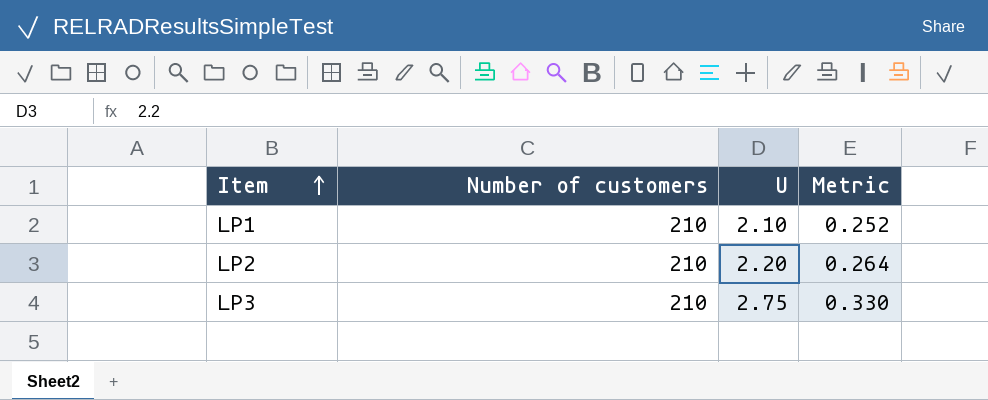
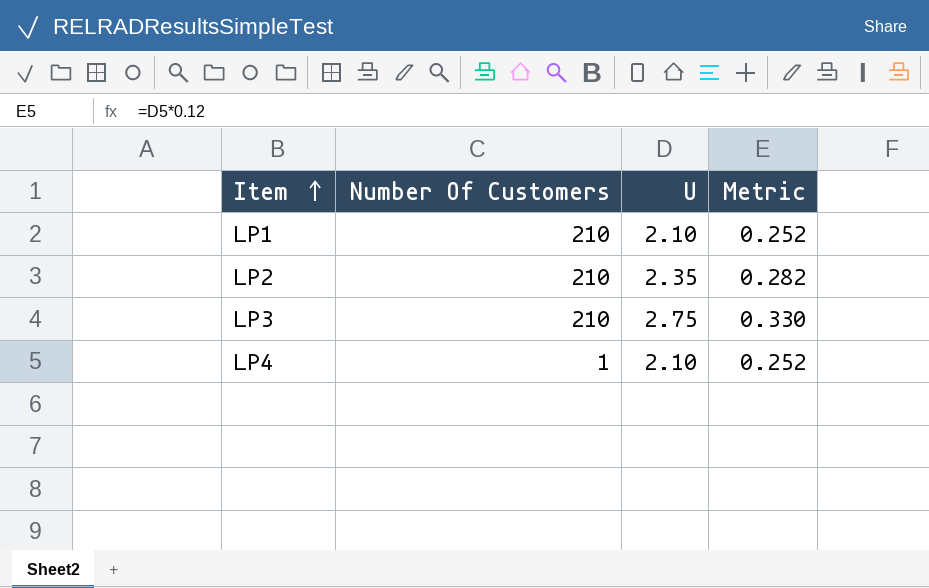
column name: Number of customers -> Number Of Customers
LP2 | U: 2.20 -> 2.35
LP2 | Metric: 0.264 -> 0.282
row LP4: none -> 1 | 2.10 | 0.252

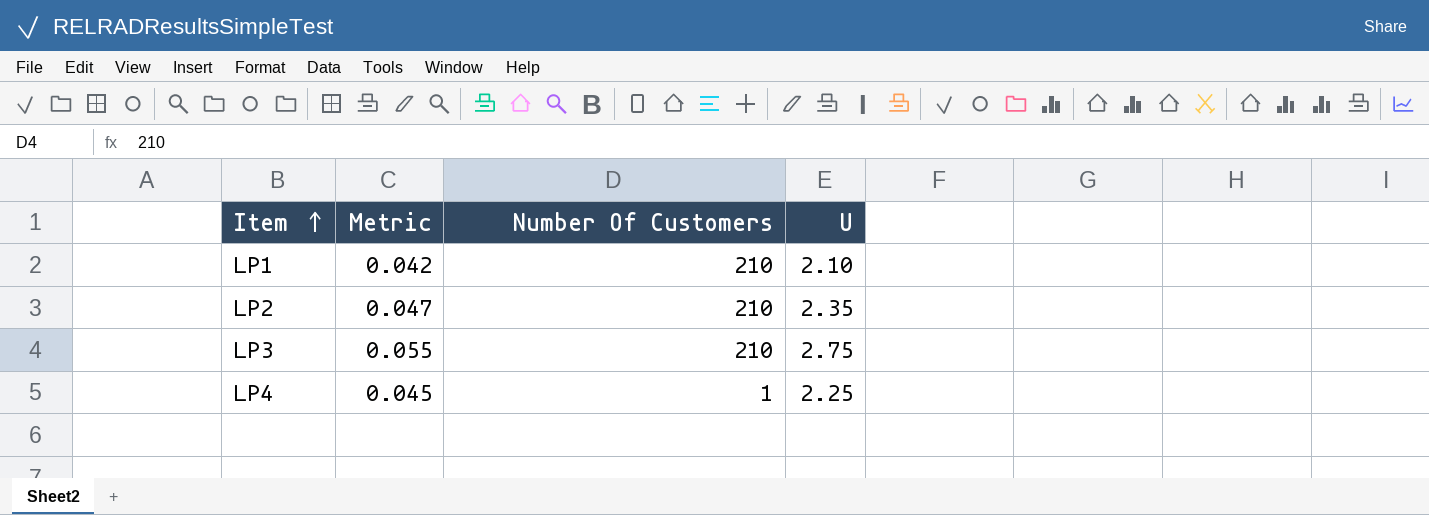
column Metric | formula: [U] * 0.12 -> [U] * 0.02
column Metric | position: 4 -> 2
LP4 | U: 2.10 -> 2.25

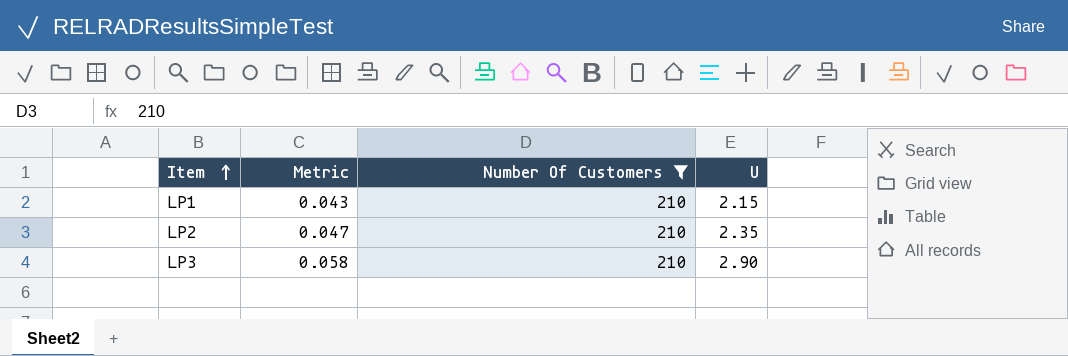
filter: none -> Number Of Customers = 210
LP1 | Metric: 0.042 -> 0.043
LP1 | U: 2.10 -> 2.15
LP3 | Metric: 0.055 -> 0.058
LP3 | U: 2.75 -> 2.90

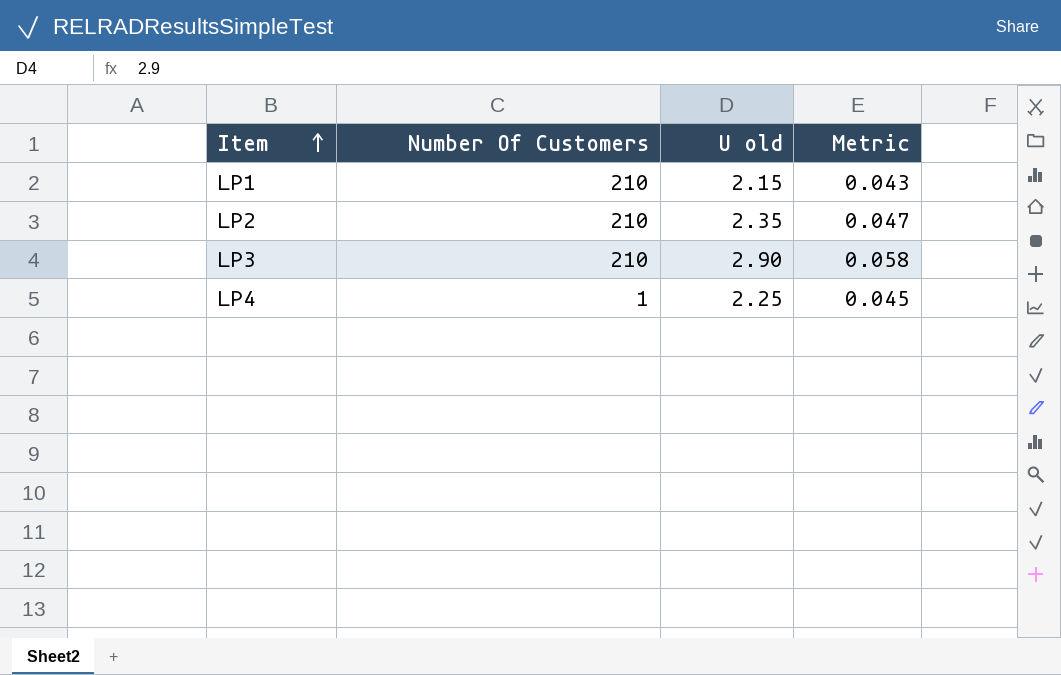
filter: Number Of Customers = 210 -> none
column name: U -> U old
column Metric | position: 2 -> 4

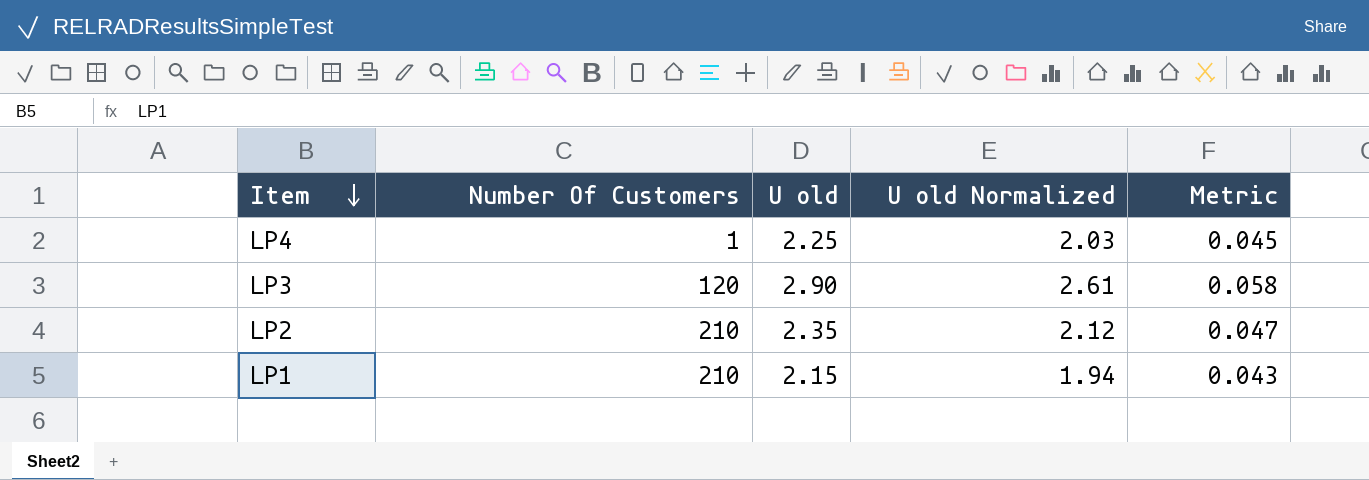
row order: Item ascending -> Item descending
column U old Normalized | formula: none -> [U old] * 0.9
LP3 | Number Of Customers: 210 -> 120

